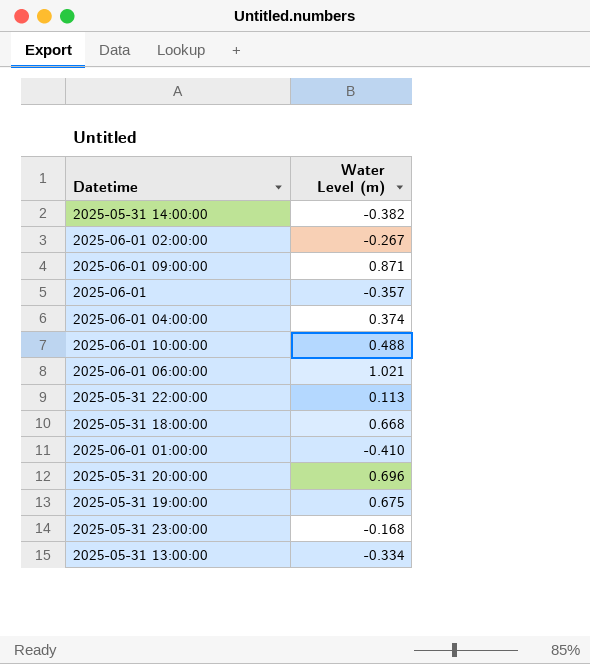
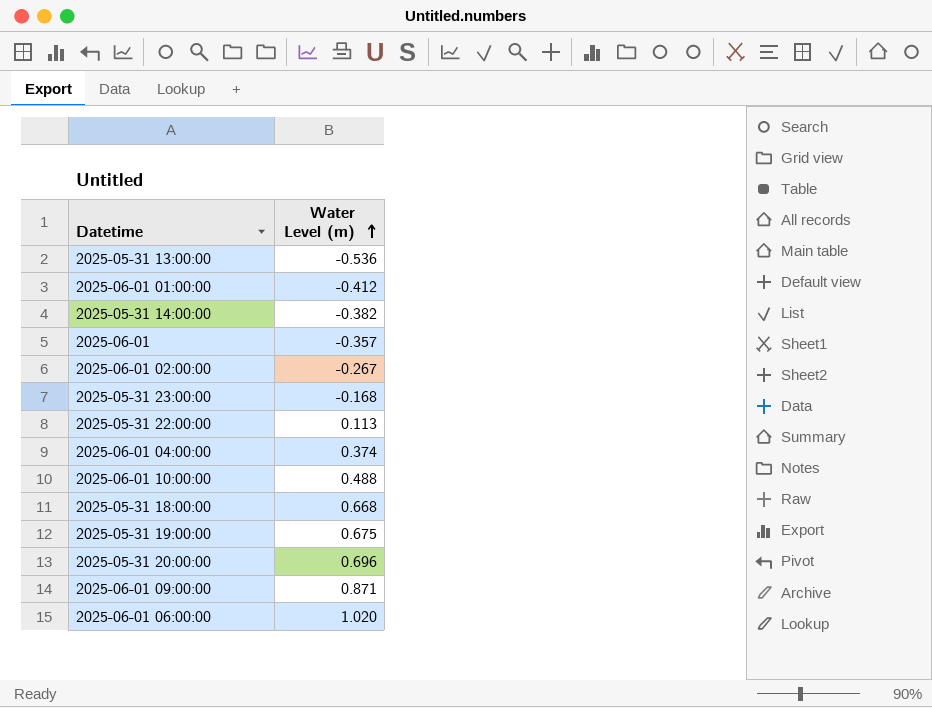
row order: none -> Water Level (m) ascending
2025-05-31 13:00:00 | Water Level (m): -0.334 -> -0.536
2025-06-01 01:00:00 | Water Level (m): -0.410 -> -0.412
2025-06-01 06:00:00 | Water Level (m): 1.021 -> 1.020

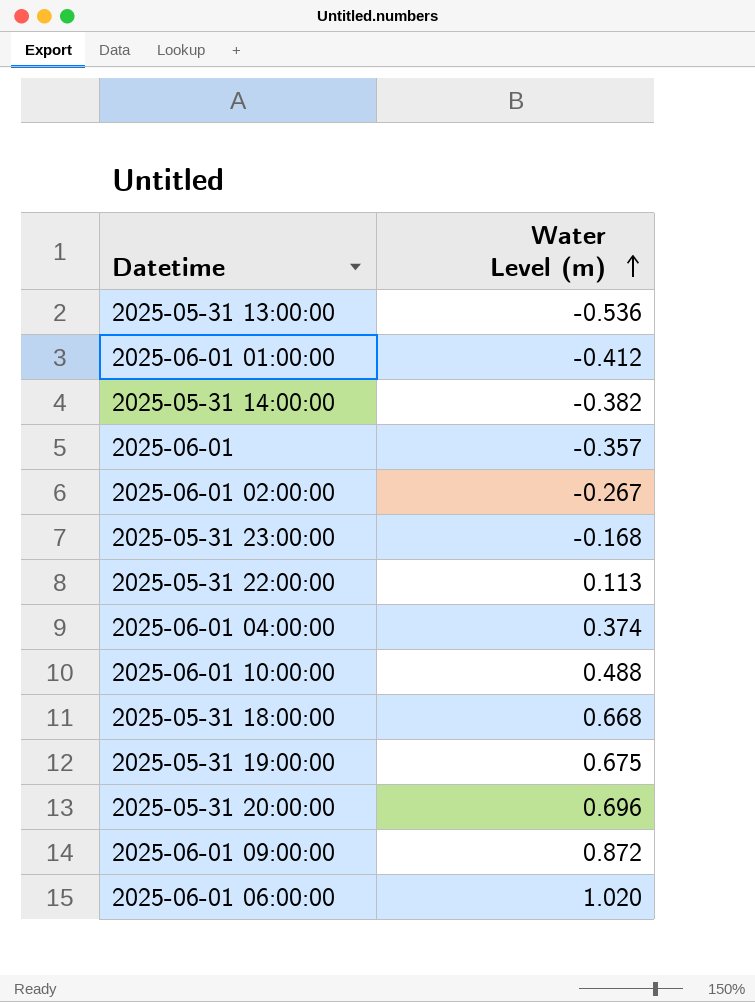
2025-06-01 09:00:00 | Water Level (m): 0.871 -> 0.872

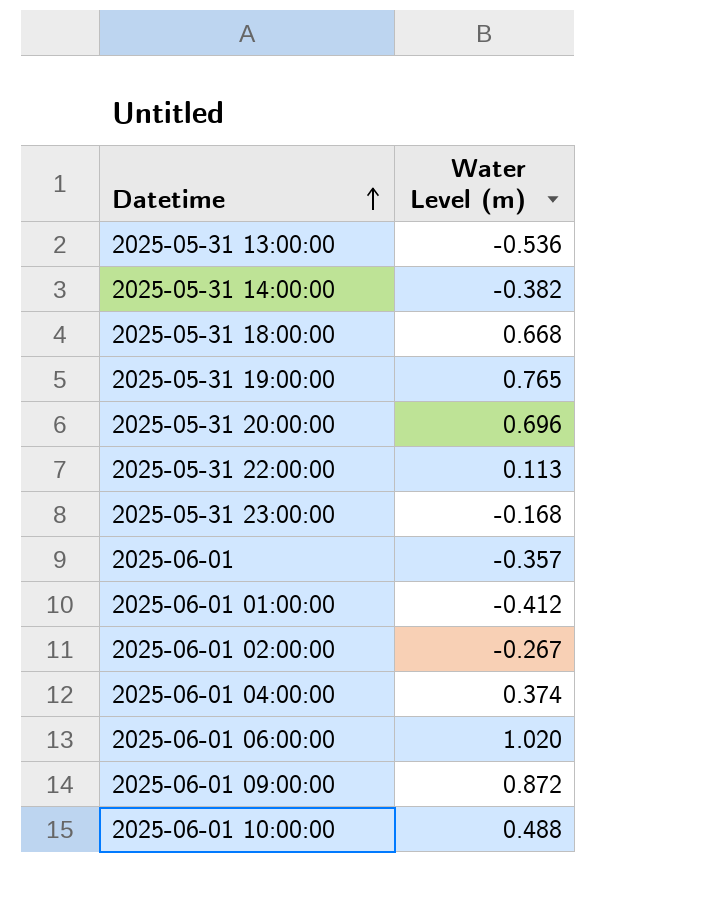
row order: Water Level (m) ascending -> Datetime ascending
2025-05-31 19:00:00 | Water Level (m): 0.675 -> 0.765

